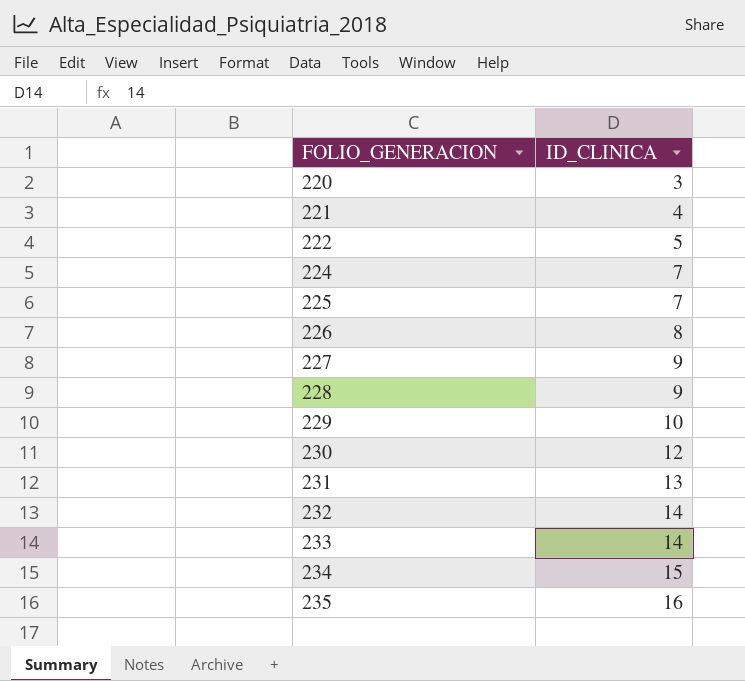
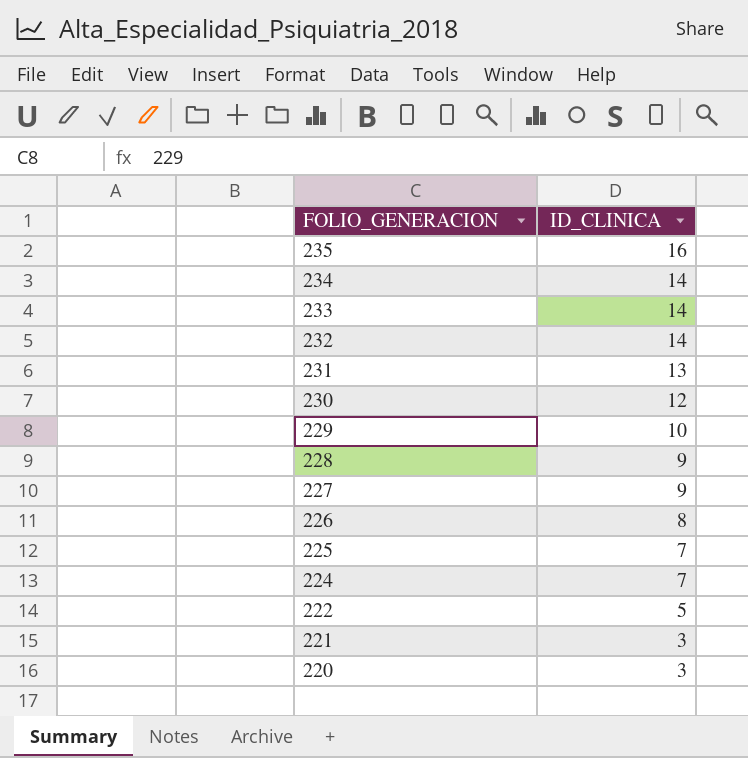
row order: FOLIO_GENERACION ascending -> FOLIO_GENERACION descending
234 | ID_CLINICA: 15 -> 14
221 | ID_CLINICA: 4 -> 3

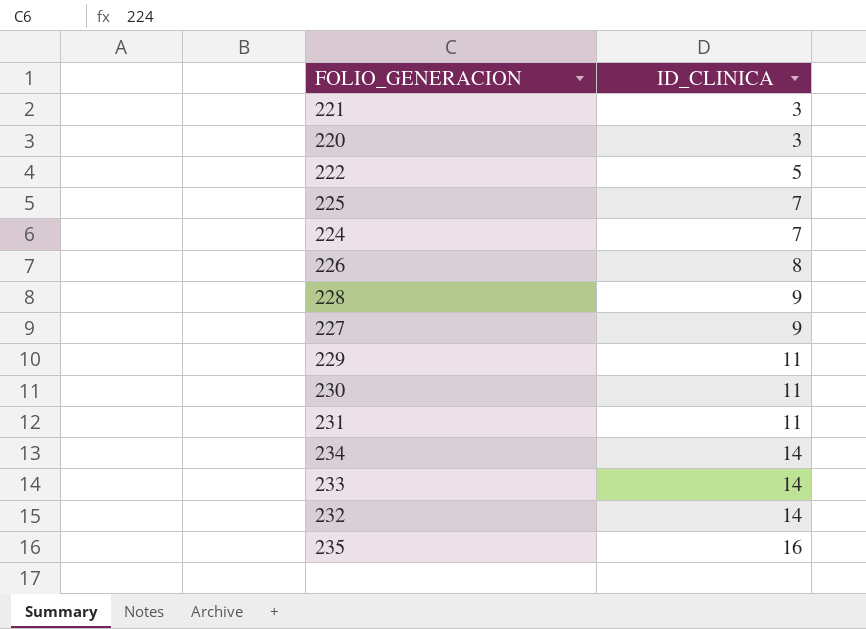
row order: FOLIO_GENERACION descending -> ID_CLINICA ascending
229 | ID_CLINICA: 10 -> 11
230 | ID_CLINICA: 12 -> 11
231 | ID_CLINICA: 13 -> 11

